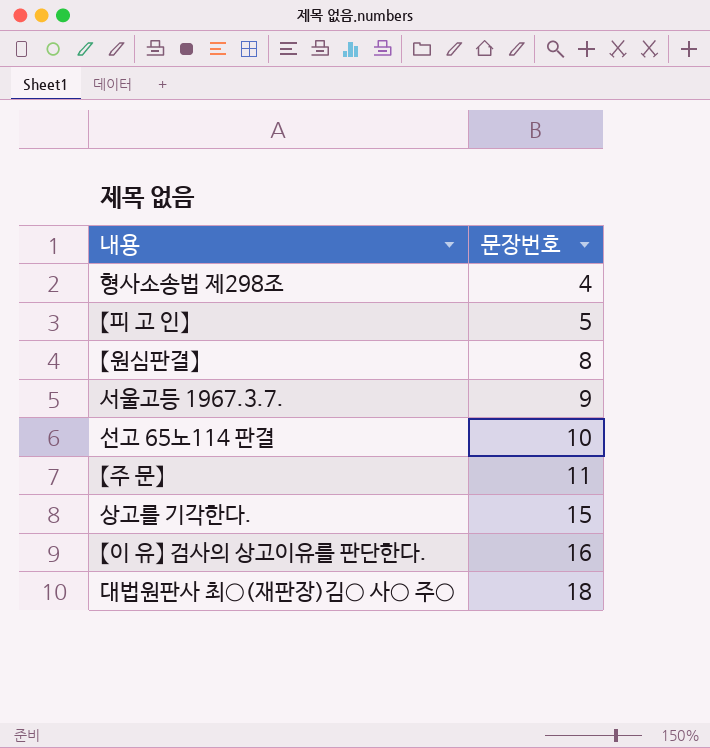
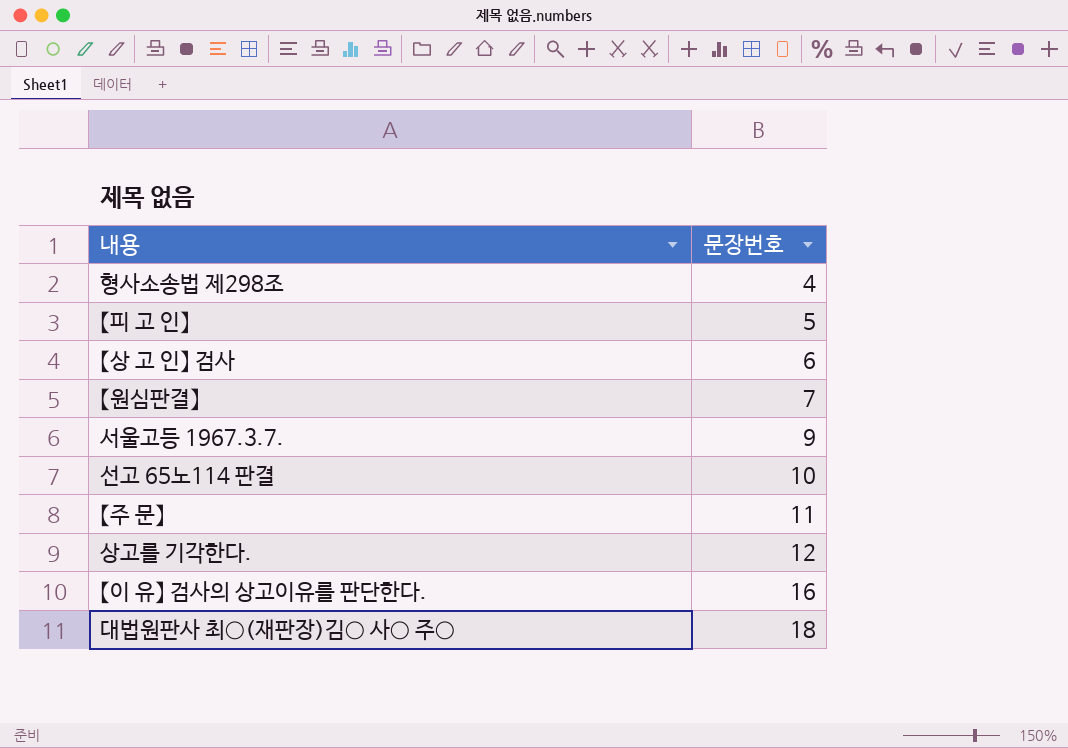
row 【상 고 인】 검사: none -> 6
【원심판결】 | 문장번호: 8 -> 7
상고를 기각한다. | 문장번호: 15 -> 12

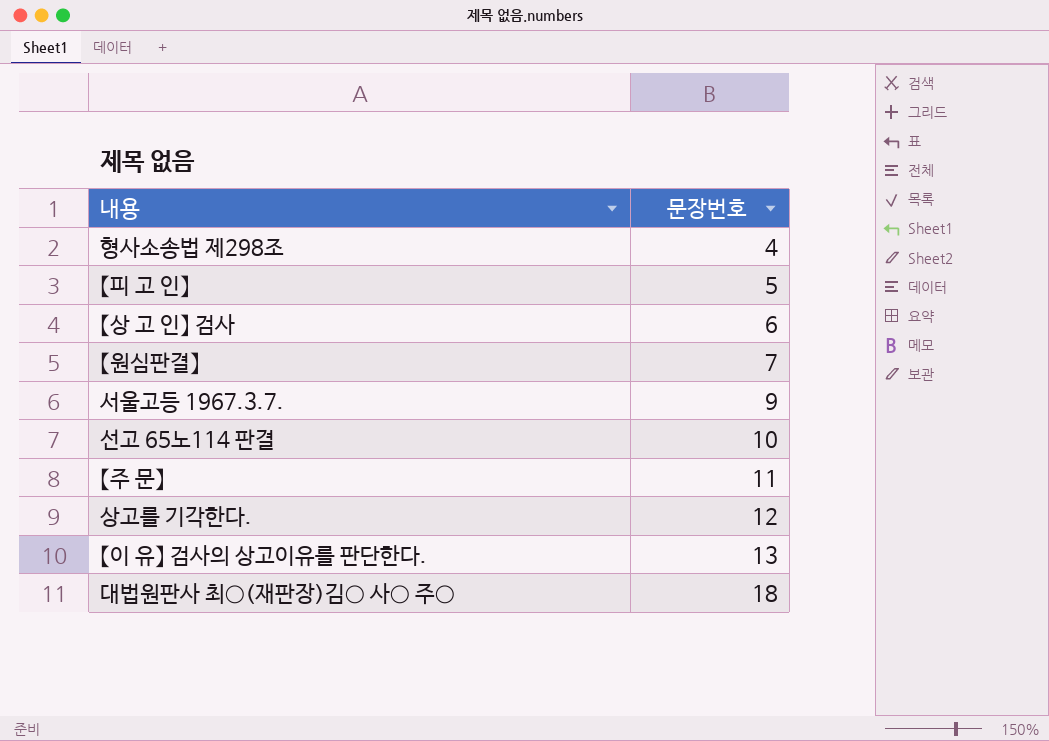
【이 유】 검사의 상고이유를 판단한다. | 문장번호: 16 -> 13

